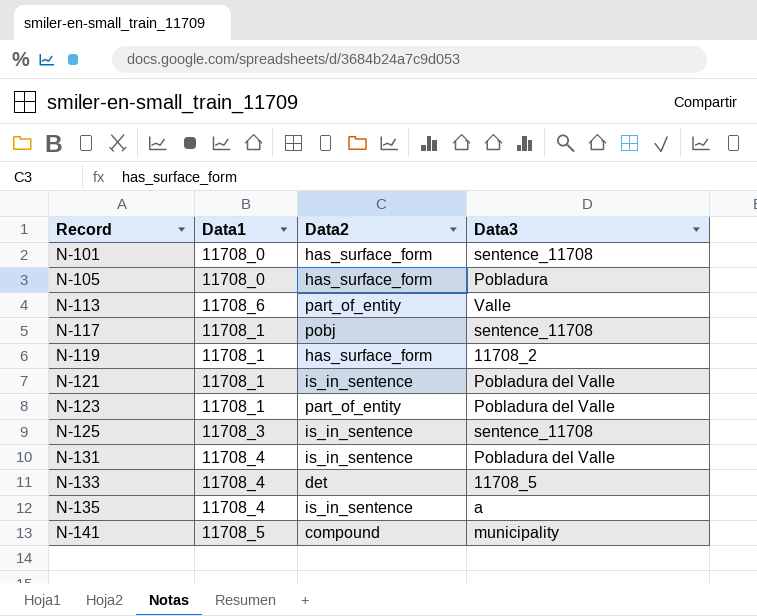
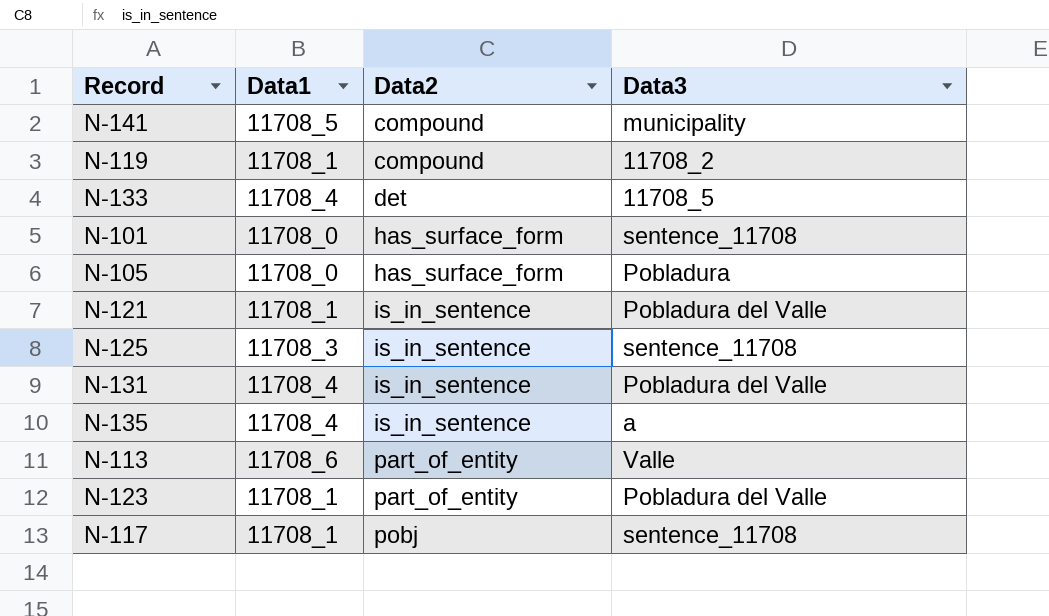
row order: Record ascending -> Data2 ascending
N-119 | Data2: has_surface_form -> compound

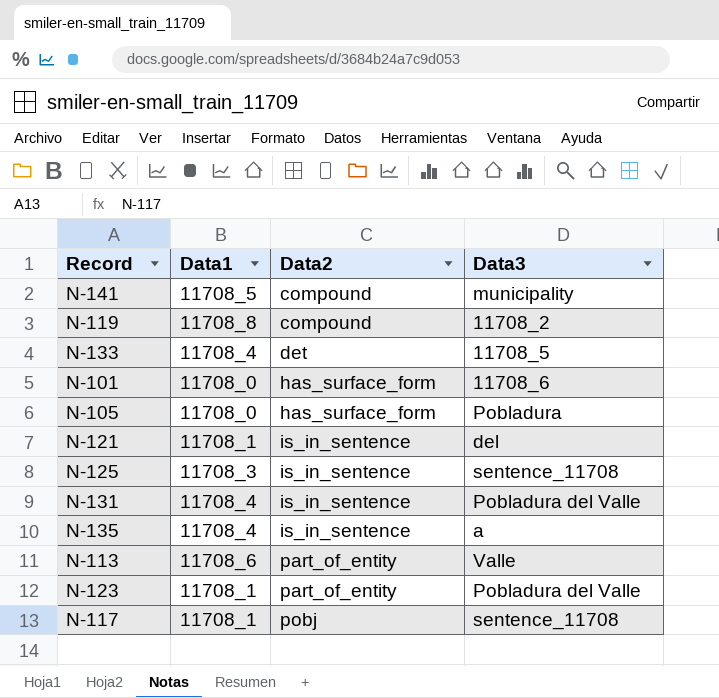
N-119 | Data1: 11708_1 -> 11708_8
N-101 | Data3: sentence_11708 -> 11708_6
N-121 | Data3: Pobladura del Valle -> del

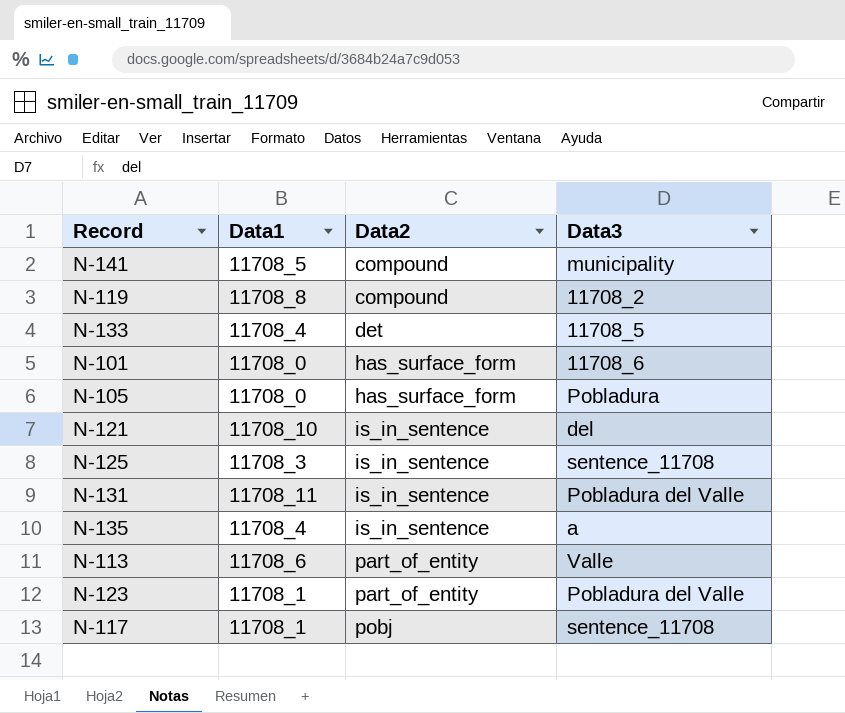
N-121 | Data1: 11708_1 -> 11708_10
N-131 | Data1: 11708_4 -> 11708_11

